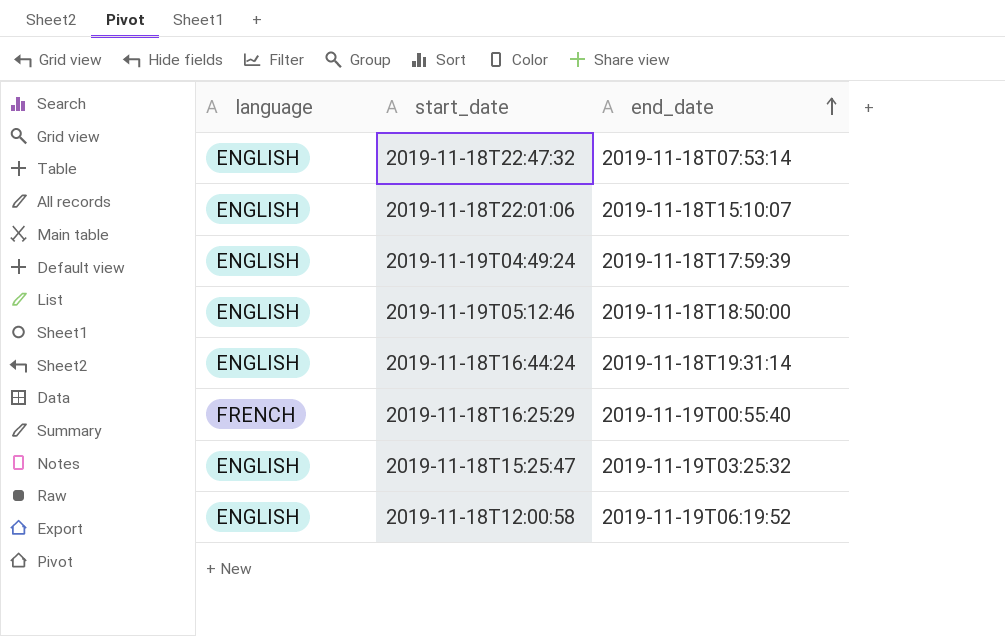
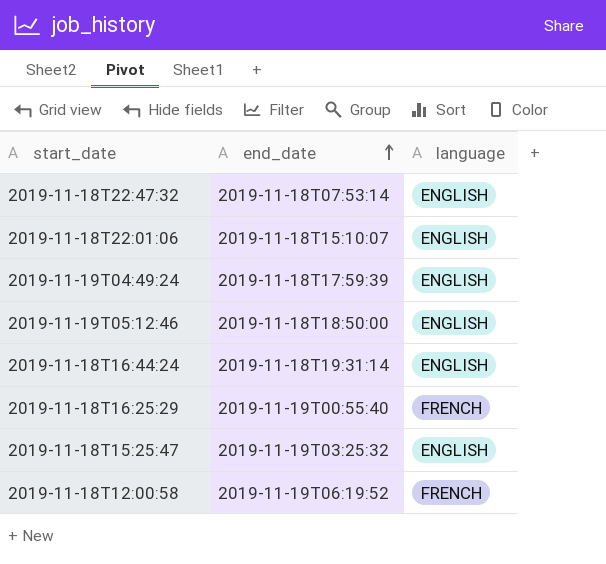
column language | position: 1 -> 3
2019-11-18T12:00:58 | language: ENGLISH -> FRENCH

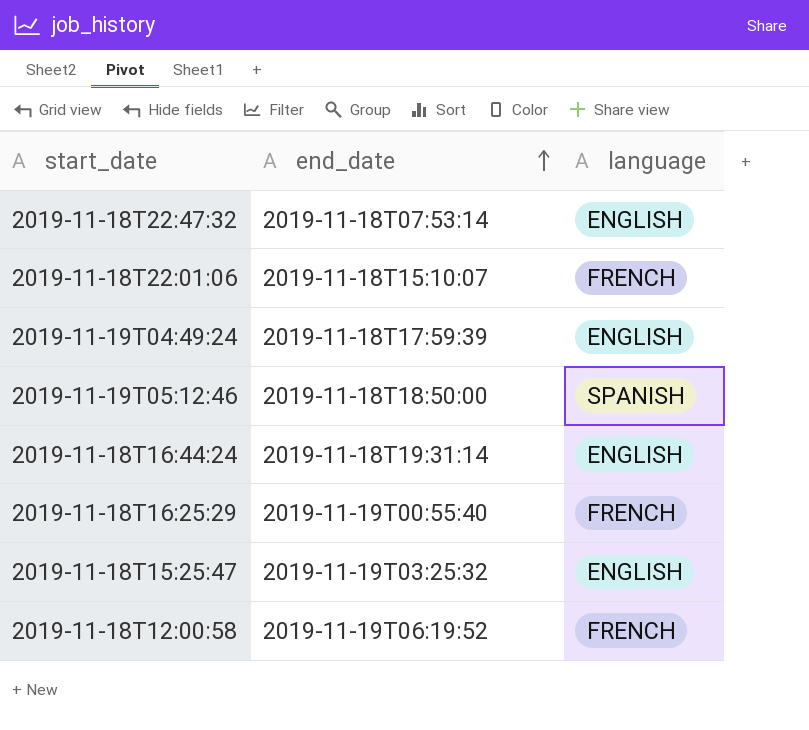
2019-11-18T22:01:06 | language: ENGLISH -> FRENCH
2019-11-19T05:12:46 | language: ENGLISH -> SPANISH

